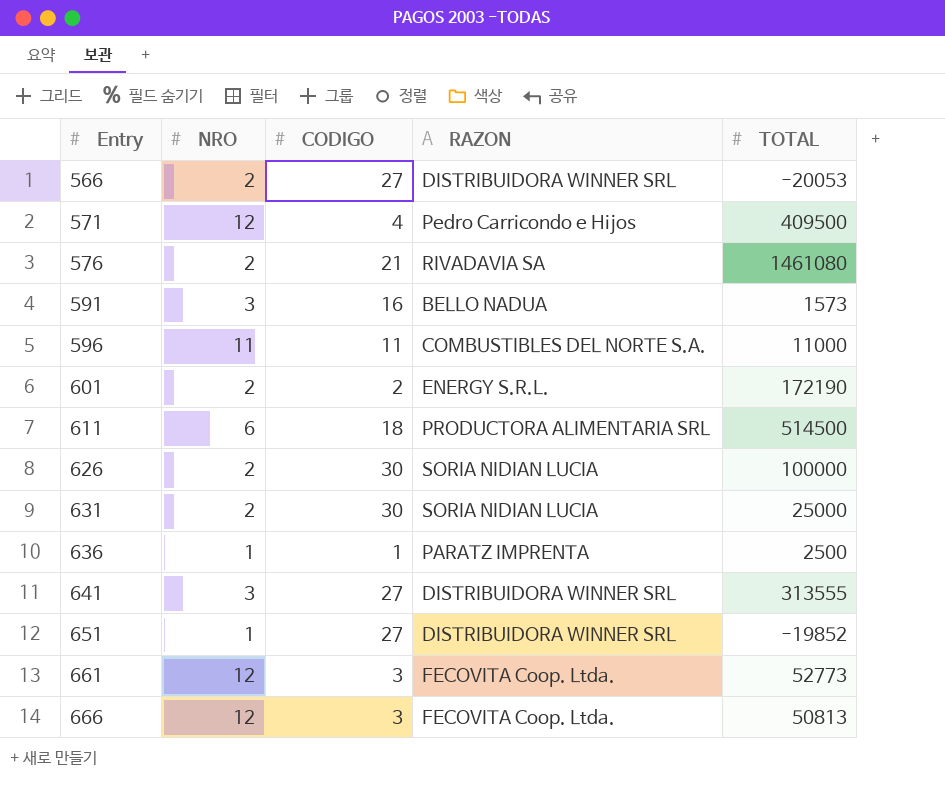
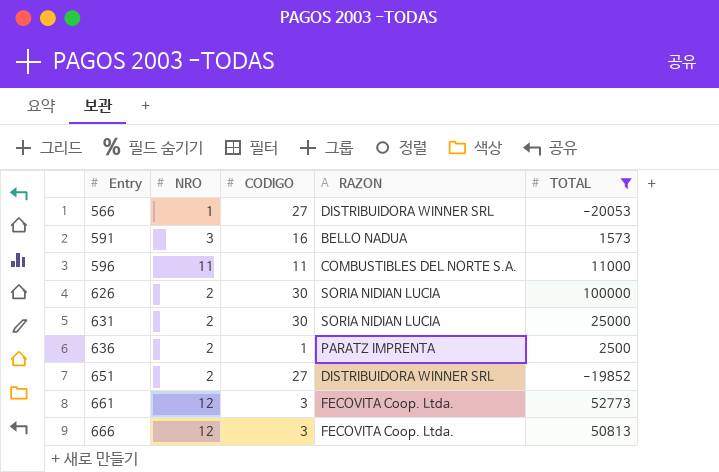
filter: none -> TOTAL <= 100000
566 | NRO: 2 -> 1
636 | NRO: 1 -> 2
651 | NRO: 1 -> 2

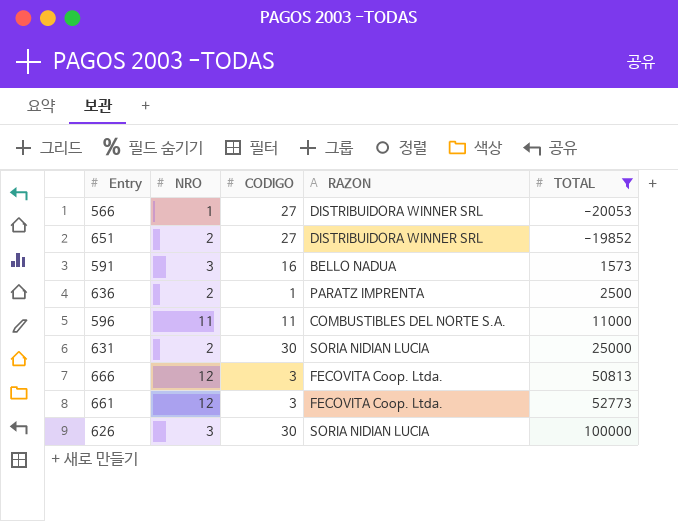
row order: Entry ascending -> TOTAL ascending
626 | NRO: 2 -> 3

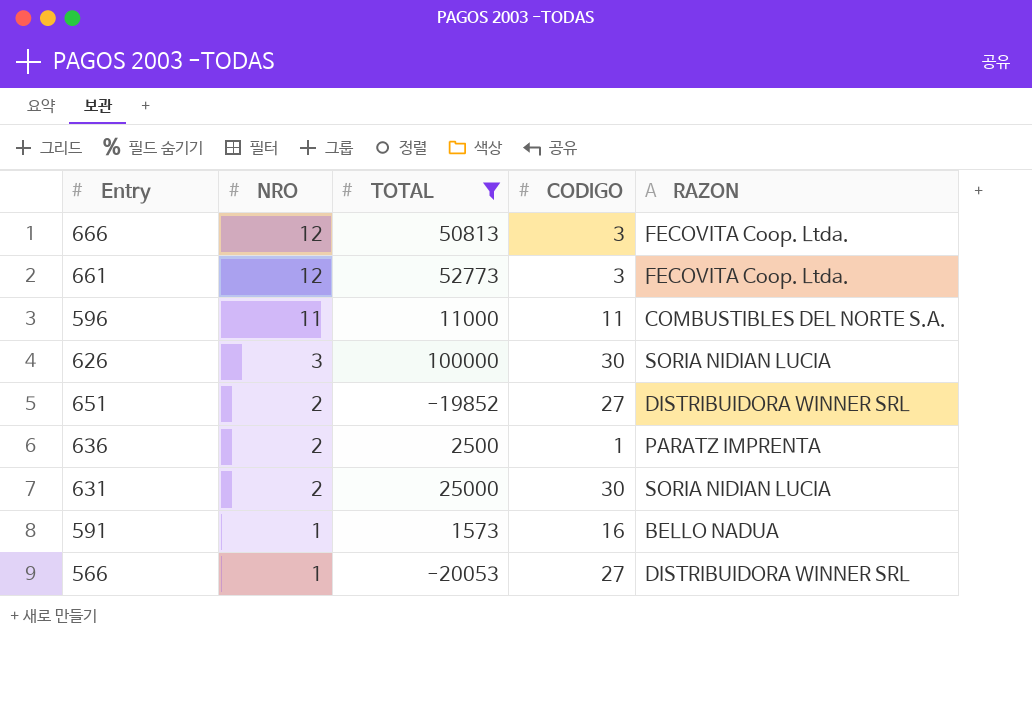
row order: TOTAL ascending -> NRO descending
column TOTAL | position: 5 -> 3
591 | NRO: 3 -> 1

